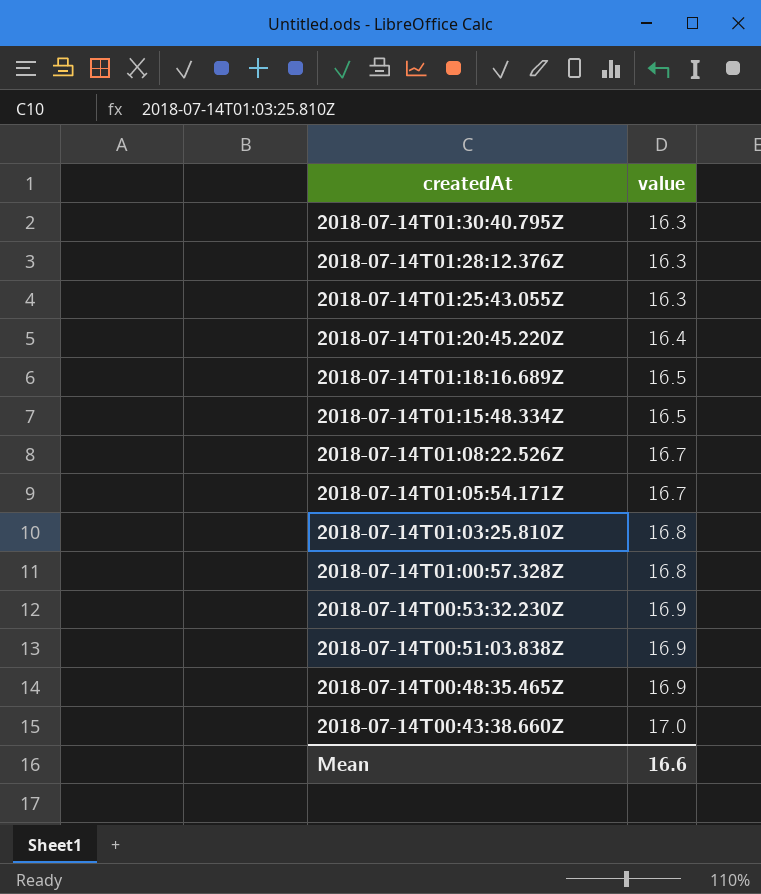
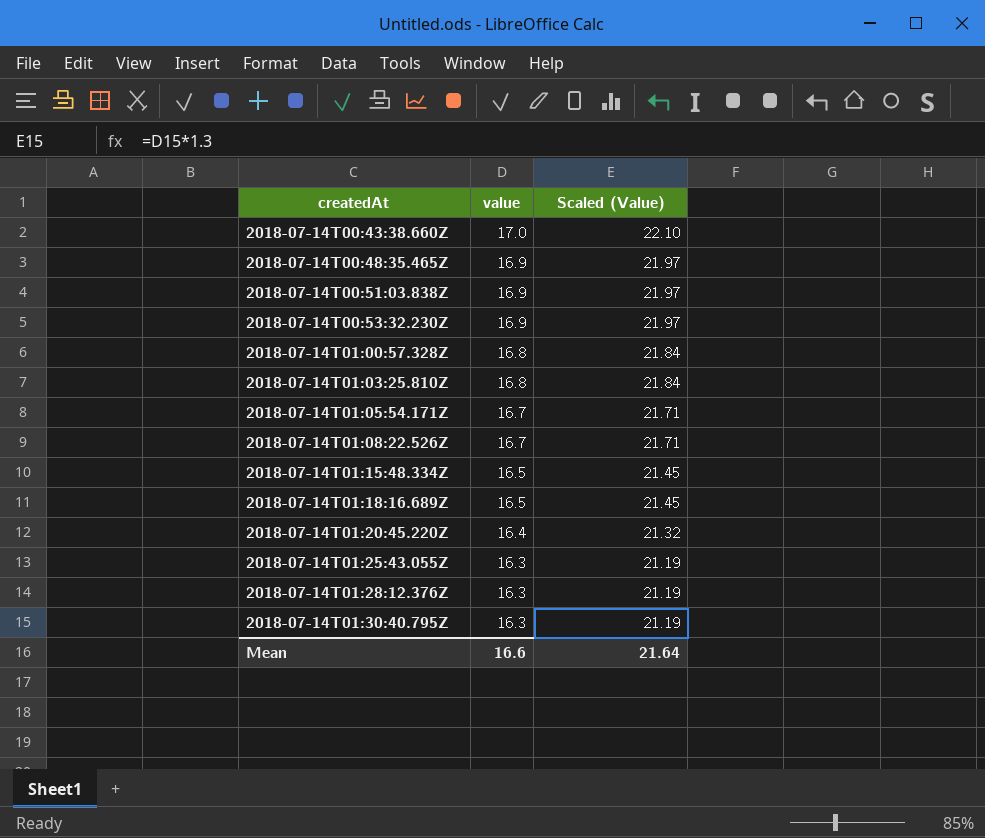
row order: createdAt descending -> createdAt ascending
column Scaled (Value) | formula: none -> [value] * 1.3

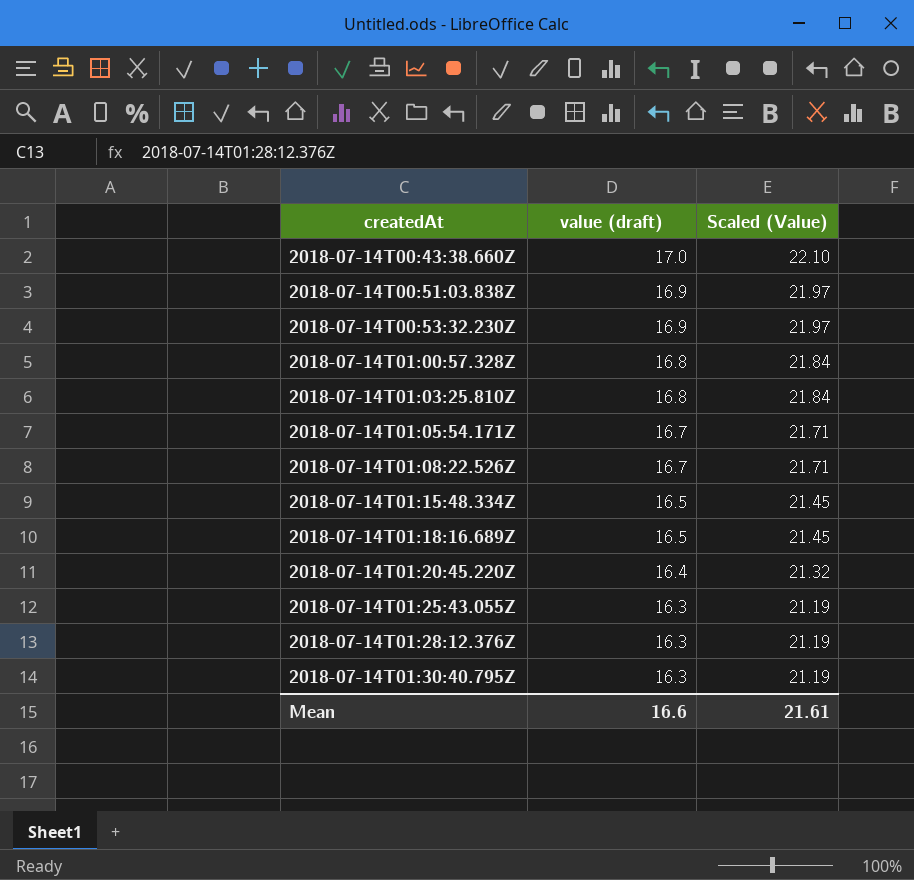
column name: value -> value (draft)
row 2018-07-14T00:48:35.465Z: 16.9 | 21.97 -> none
Mean | Scaled (Value): 21.64 -> 21.61

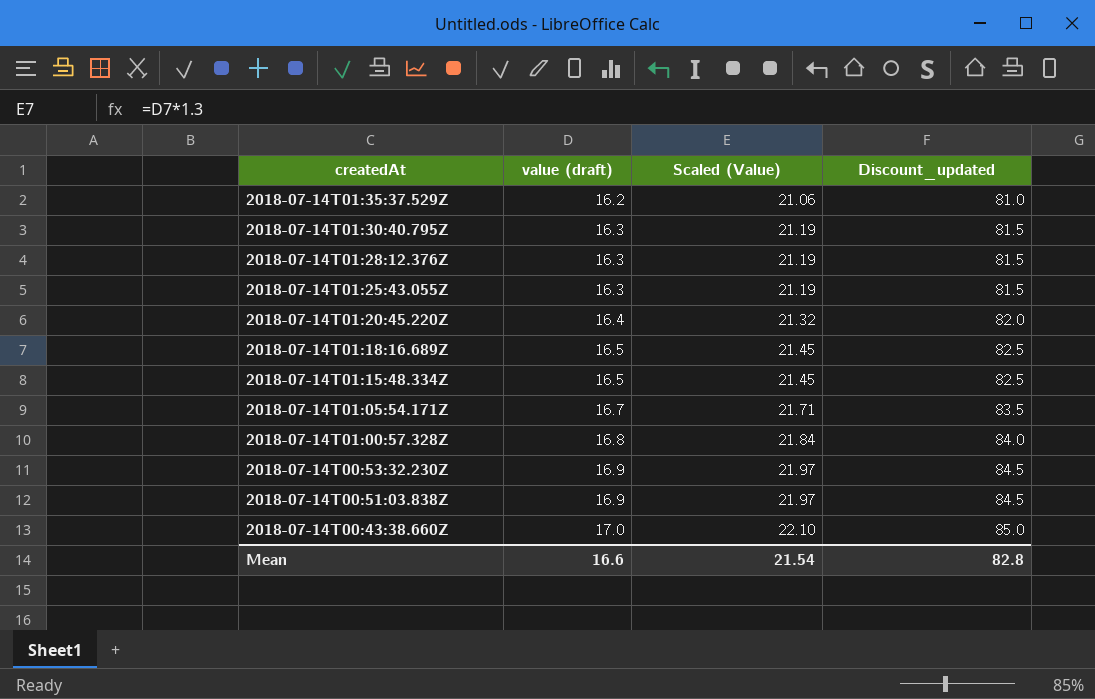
row order: createdAt ascending -> createdAt descending
column Discount_updated | formula: none -> [value (draft)] * 5
row 2018-07-14T01:03:25.810Z: 16.8 | 21.84 -> none
row 2018-07-14T01:08:22.526Z: 16.7 | 21.71 -> none
row 2018-07-14T01:35:37.529Z: none -> 16.2 | 21.06 | 81.0
Mean | Scaled (Value): 21.61 -> 21.54

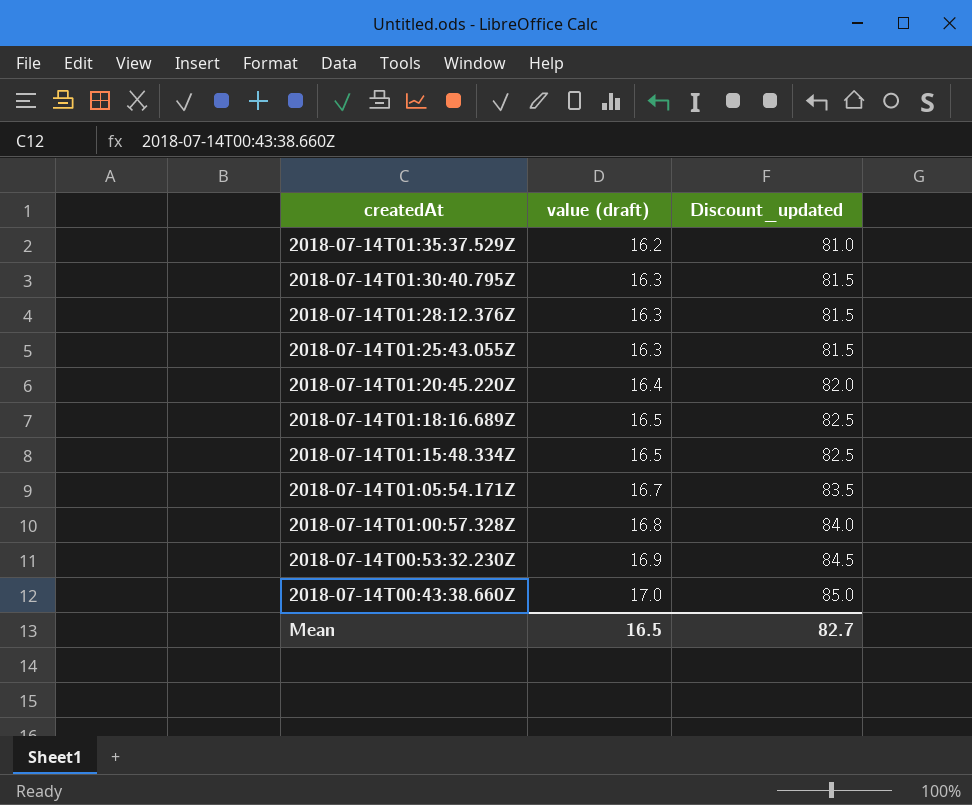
column Scaled (Value) | formula: [value (draft)] * 1.3 -> none
row 2018-07-14T00:51:03.838Z: 16.9 | 21.97 | 84.5 -> none
Mean | value (draft): 16.6 -> 16.5
Mean | Discount_updated: 82.8 -> 82.7

